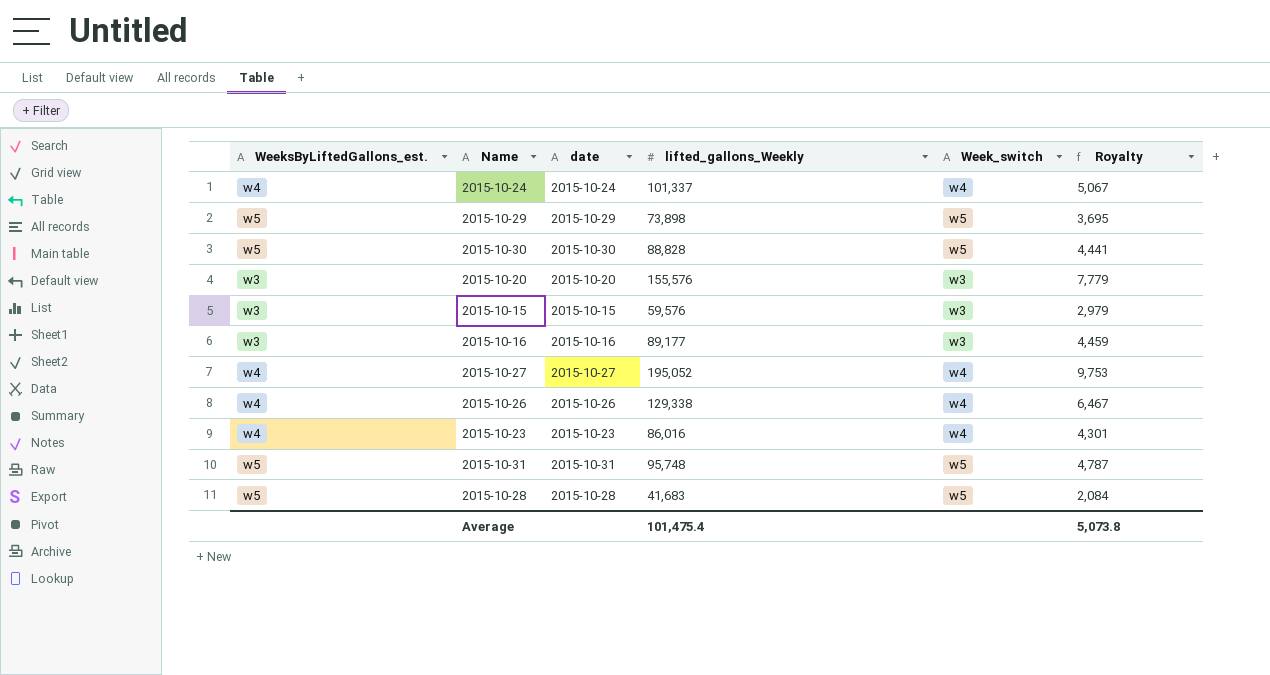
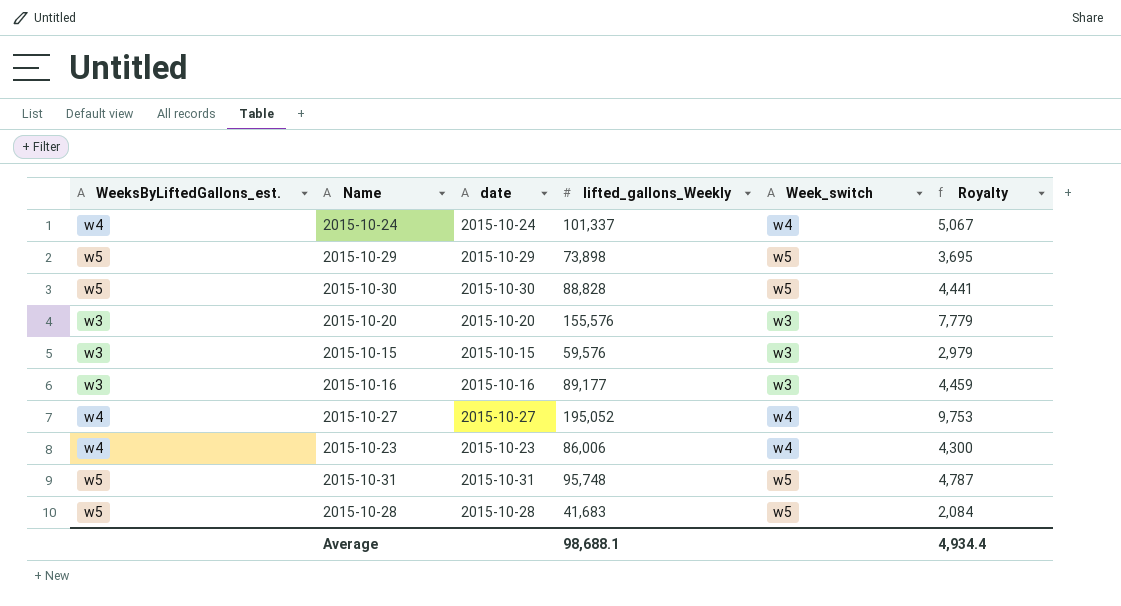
row 2015-10-26: w4 | 2015-10-26 | 129,338 | w4 | 6,467 -> none
2015-10-23 | lifted_gallons_Weekly: 86,016 -> 86,006
2015-10-23 | Royalty: 4,301 -> 4,300
Average | lifted_gallons_Weekly: 101,475.4 -> 98,688.1
Average | Royalty: 5,073.8 -> 4,934.4

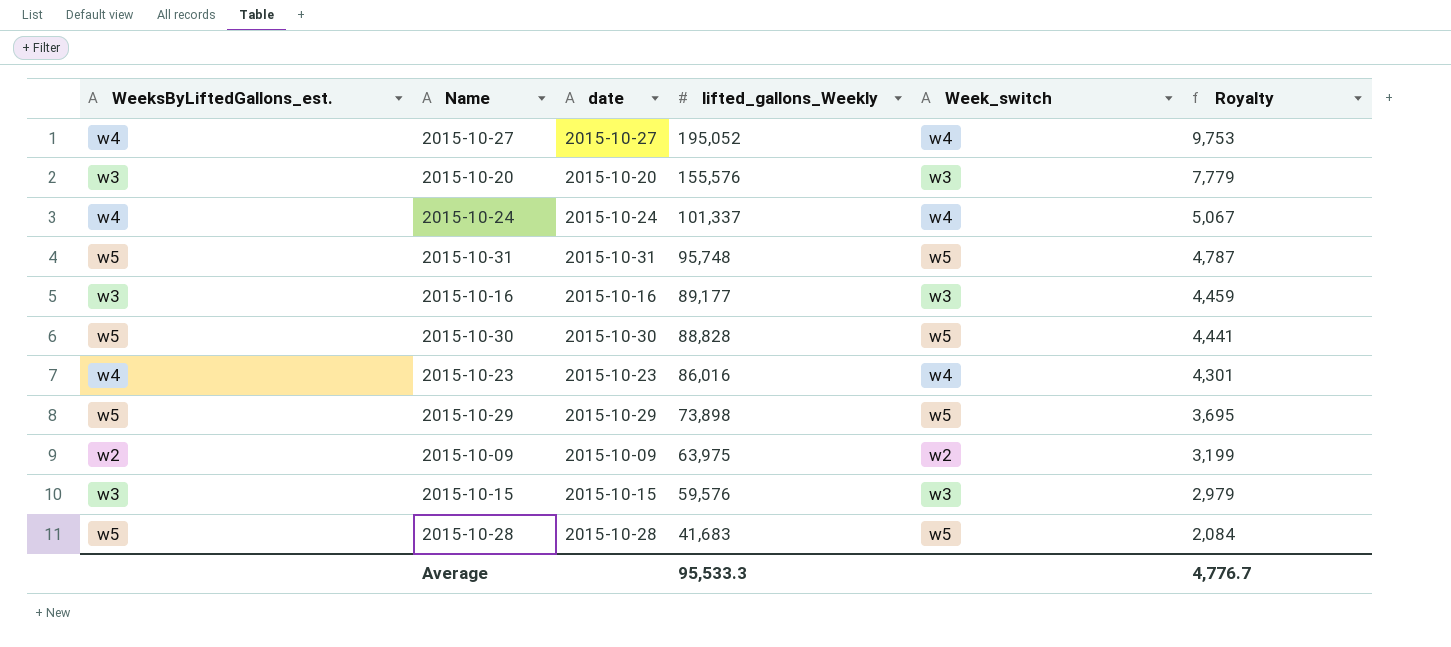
row order: none -> lifted_gallons_Weekly descending
2015-10-23 | lifted_gallons_Weekly: 86,006 -> 86,016
2015-10-23 | Royalty: 4,300 -> 4,301
row 2015-10-09: none -> w2 | 2015-10-09 | 63,975 | w2 | 3,199
Average | lifted_gallons_Weekly: 98,688.1 -> 95,533.3
Average | Royalty: 4,934.4 -> 4,776.7

